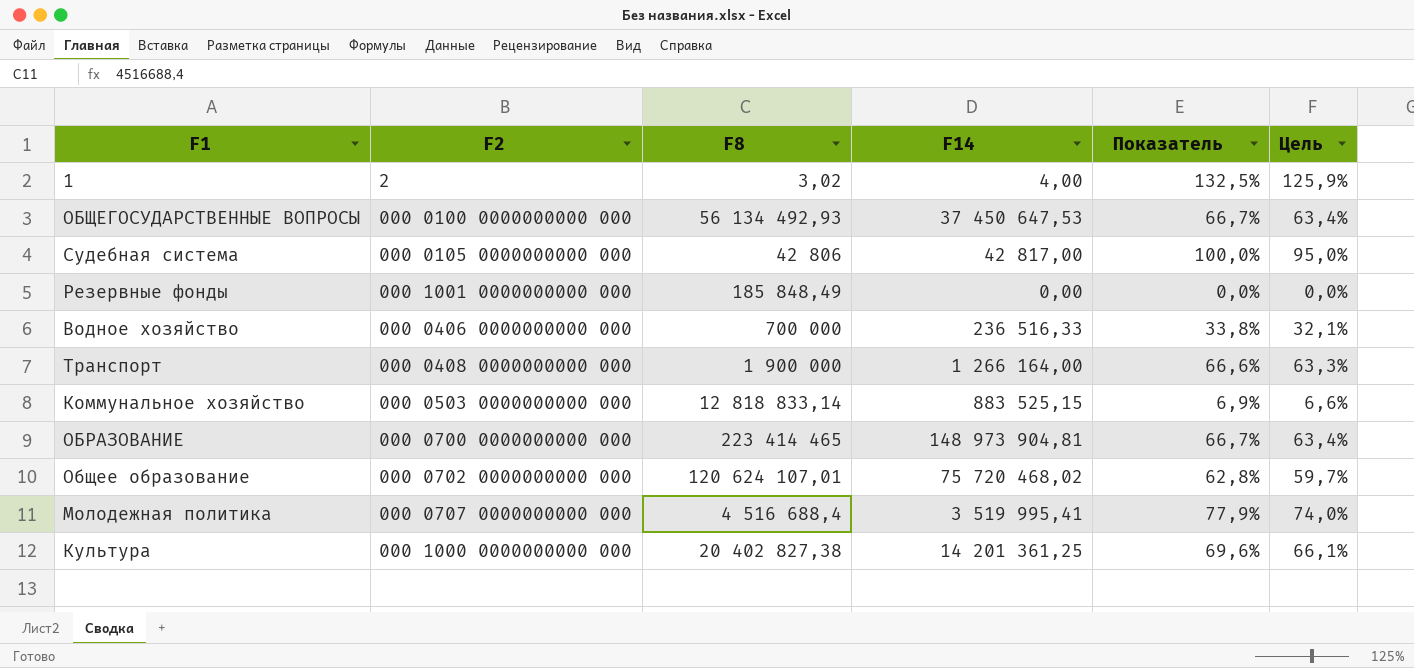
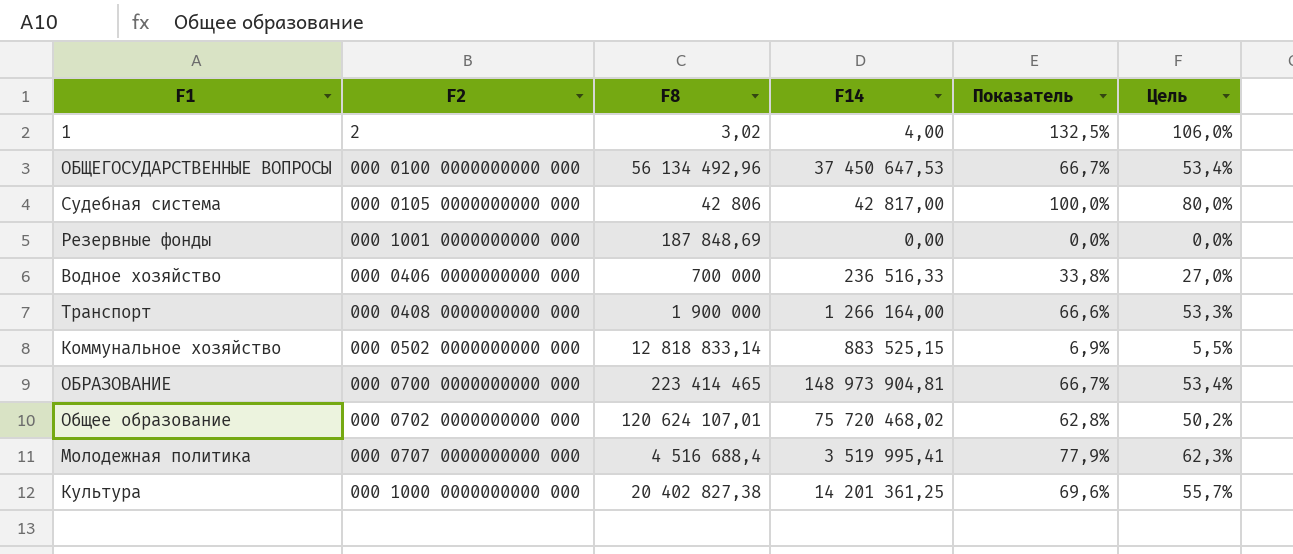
column Цель | formula: [Показатель] * 0,95 -> [Показатель] * 0,8
ОБЩЕГОСУДАРСТВЕННЫЕ ВОПРОСЫ | F8: 56 134 492,93 -> 56 134 492,96
Резервные фонды | F8: 185 848,49 -> 187 848,69
Коммунальное хозяйство | F2: 000 0503 0000000000 000 -> 000 0502 0000000000 000

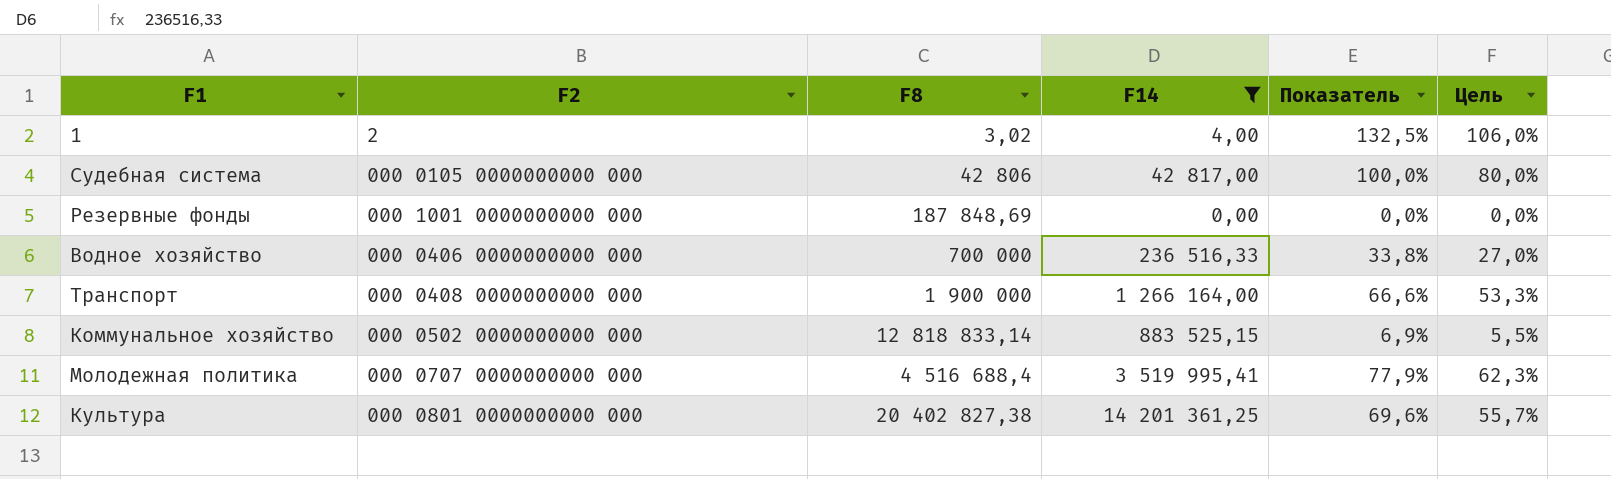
filter: none -> F14 <= 14 201 361,25
Культура | F2: 000 1000 0000000000 000 -> 000 0801 0000000000 000

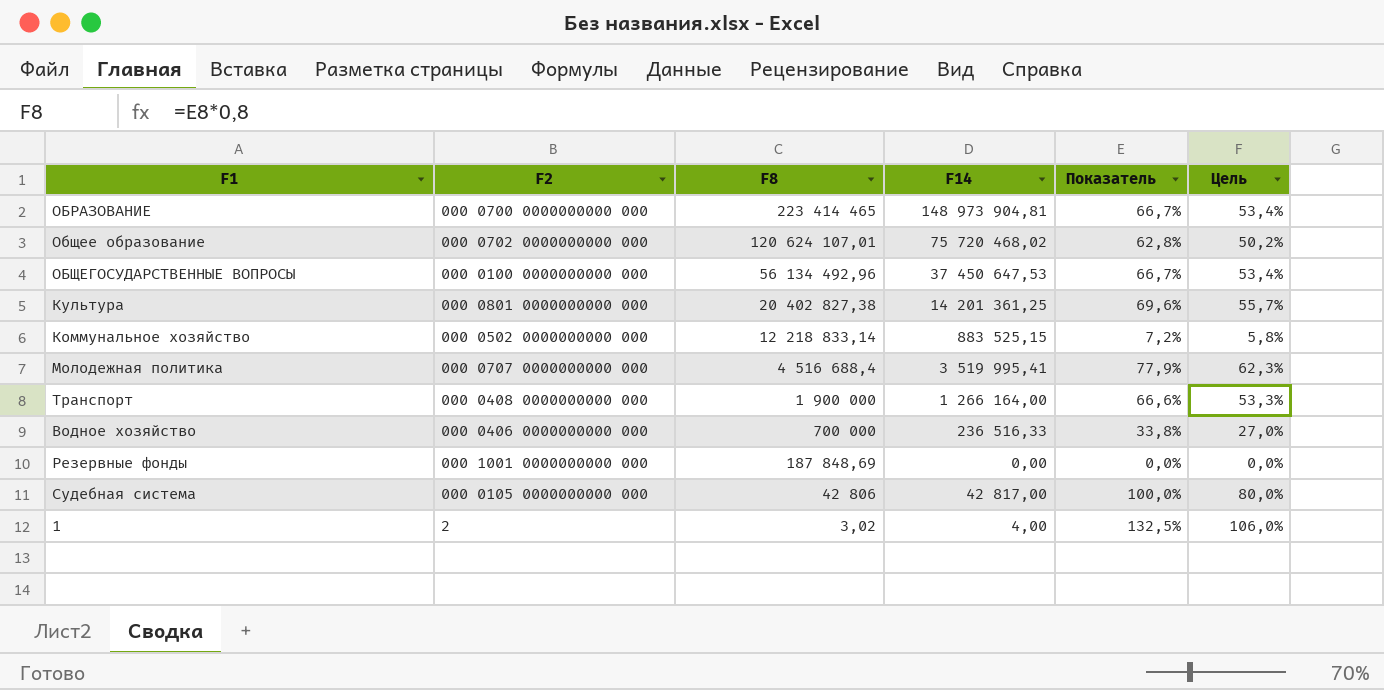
filter: F14 <= 14 201 361,25 -> none
row order: none -> F8 descending
Коммунальное хозяйство | F8: 12 818 833,14 -> 12 218 833,14
Коммунальное хозяйство | Показатель: 6,9% -> 7,2%
Коммунальное хозяйство | Цель: 5,5% -> 5,8%

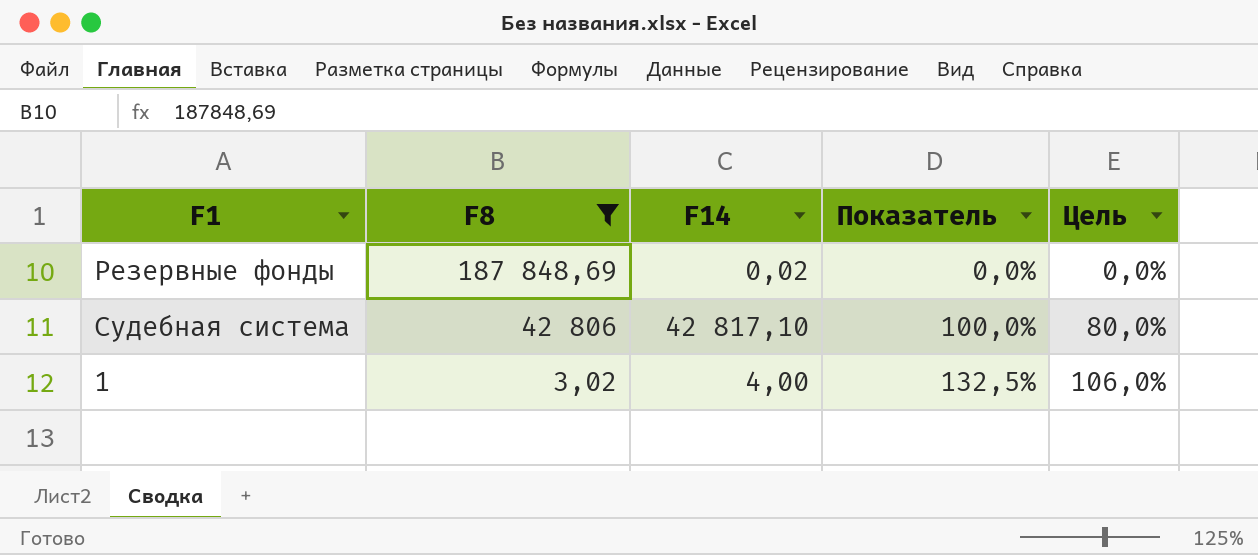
filter: none -> F8 <= 187 848,69
column F2 | position: 2 -> none
Резервные фонды | F14: 0,00 -> 0,02
Судебная система | F14: 42 817,00 -> 42 817,10

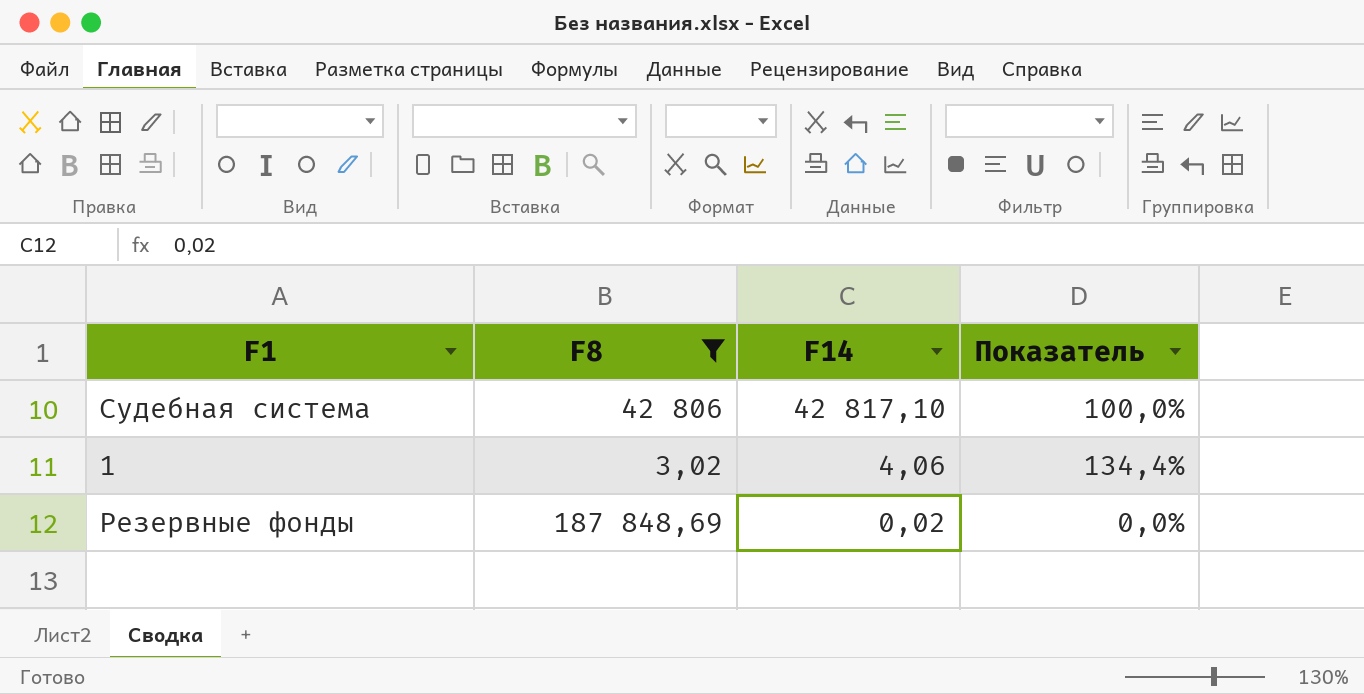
row order: F8 descending -> F14 descending
column Цель | formula: [Показатель] * 0,8 -> none
1 | F14: 4,00 -> 4,06
1 | Показатель: 132,5% -> 134,4%

